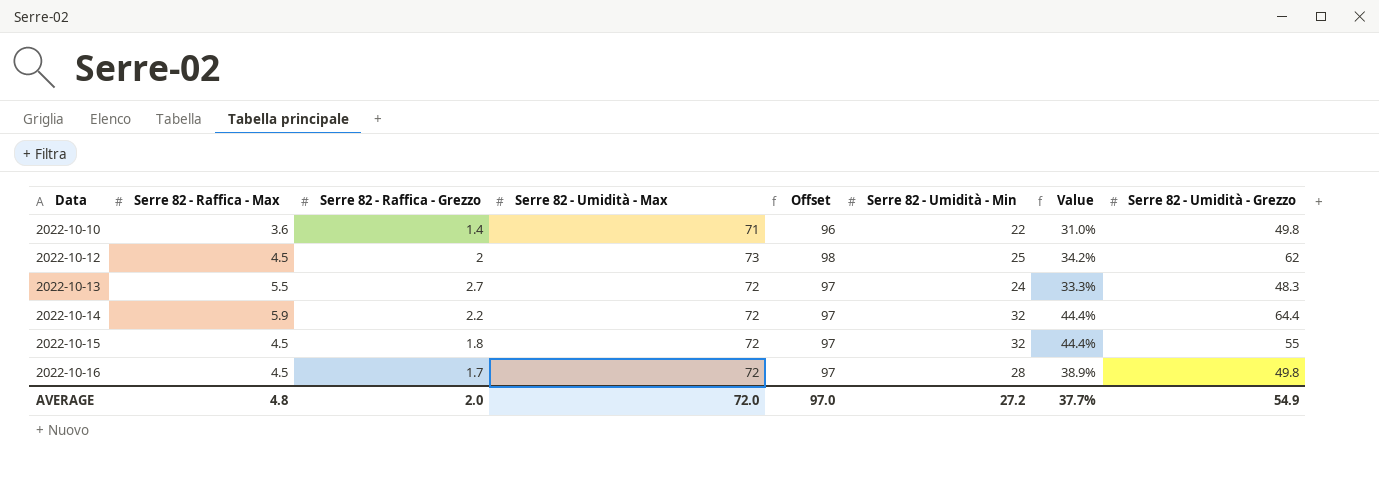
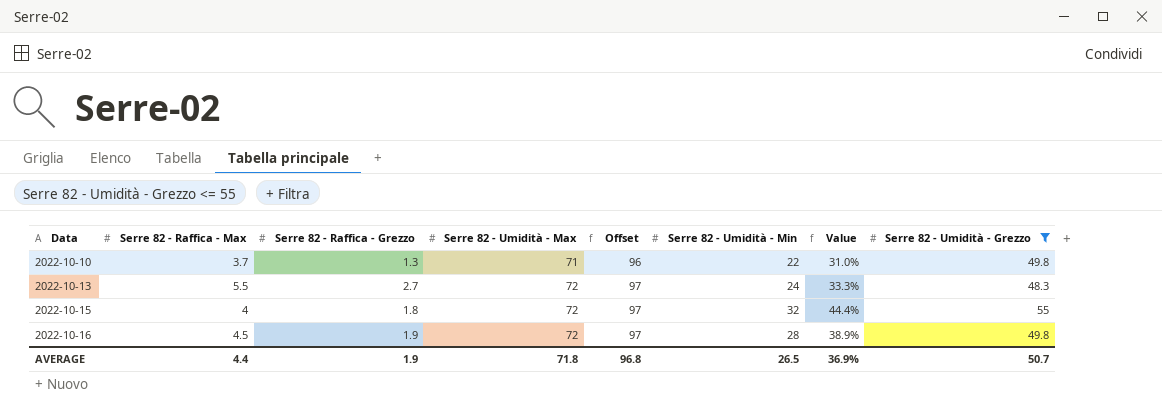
filter: none -> Serre 82 - Umidità - Grezzo <= 55
2022-10-10 | Serre 82 - Raffica - Max: 3.6 -> 3.7
2022-10-10 | Serre 82 - Raffica - Grezzo: 1.4 -> 1.3
2022-10-15 | Serre 82 - Raffica - Max: 4.5 -> 4
2022-10-16 | Serre 82 - Raffica - Grezzo: 1.7 -> 1.9
AVERAGE | Serre 82 - Raffica - Max: 4.8 -> 4.4
AVERAGE | Serre 82 - Raffica - Grezzo: 2.0 -> 1.9
AVERAGE | Serre 82 - Umidità - Max: 72.0 -> 71.8
AVERAGE | Offset: 97.0 -> 96.8
AVERAGE | Serre 82 - Umidità - Min: 27.2 -> 26.5
AVERAGE | Value: 37.7% -> 36.9%
AVERAGE | Serre 82 - Umidità - Grezzo: 54.9 -> 50.7

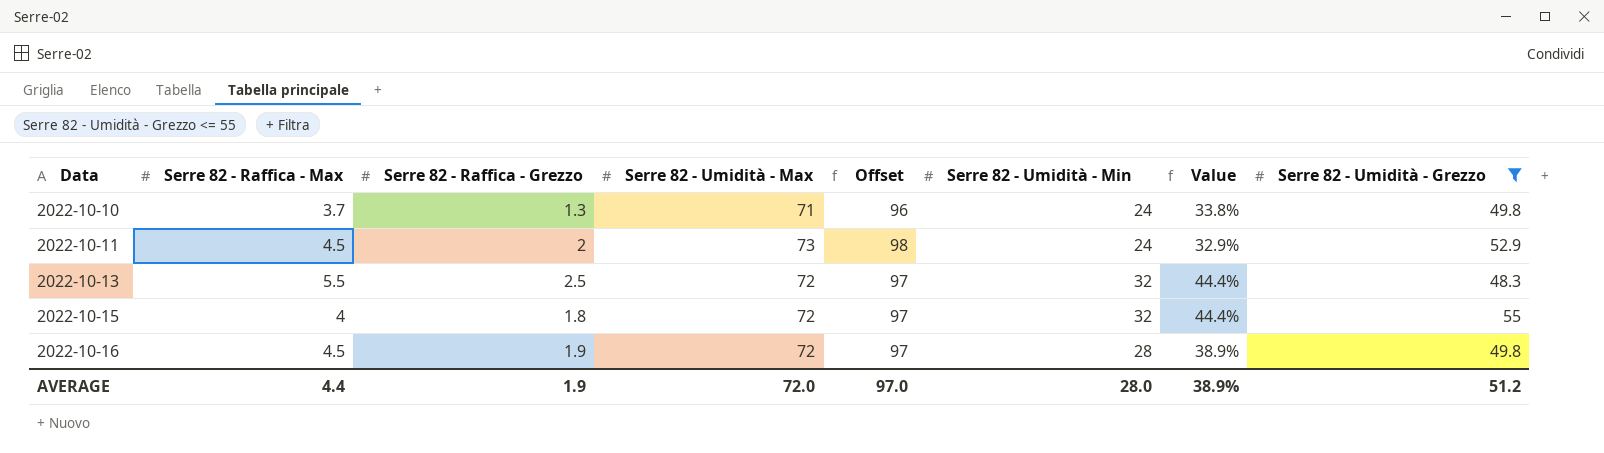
2022-10-10 | Serre 82 - Umidità - Min: 22 -> 24
2022-10-10 | Value: 31.0% -> 33.8%
row 2022-10-11: none -> 4.5 | 2 | 73 | 98 | 24 | 32.9% | 52.9
2022-10-13 | Serre 82 - Raffica - Grezzo: 2.7 -> 2.5
2022-10-13 | Serre 82 - Umidità - Min: 24 -> 32
2022-10-13 | Value: 33.3% -> 44.4%
AVERAGE | Serre 82 - Umidità - Max: 71.8 -> 72.0
AVERAGE | Offset: 96.8 -> 97.0
AVERAGE | Serre 82 - Umidità - Min: 26.5 -> 28.0
AVERAGE | Value: 36.9% -> 38.9%
AVERAGE | Serre 82 - Umidità - Grezzo: 50.7 -> 51.2

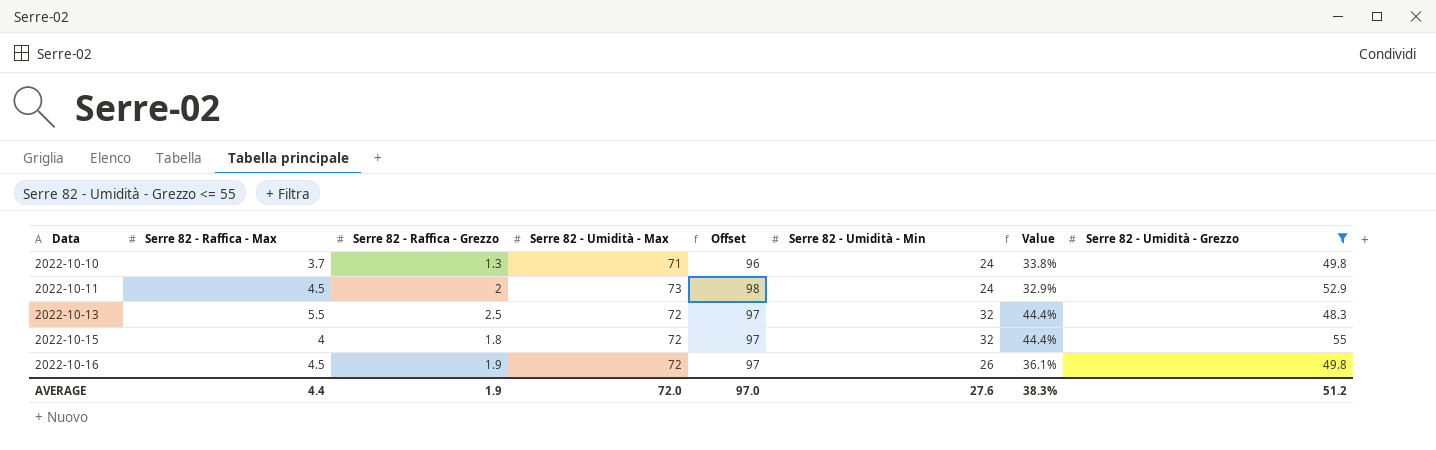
2022-10-16 | Serre 82 - Umidità - Min: 28 -> 26
2022-10-16 | Value: 38.9% -> 36.1%
AVERAGE | Serre 82 - Umidità - Min: 28.0 -> 27.6
AVERAGE | Value: 38.9% -> 38.3%

